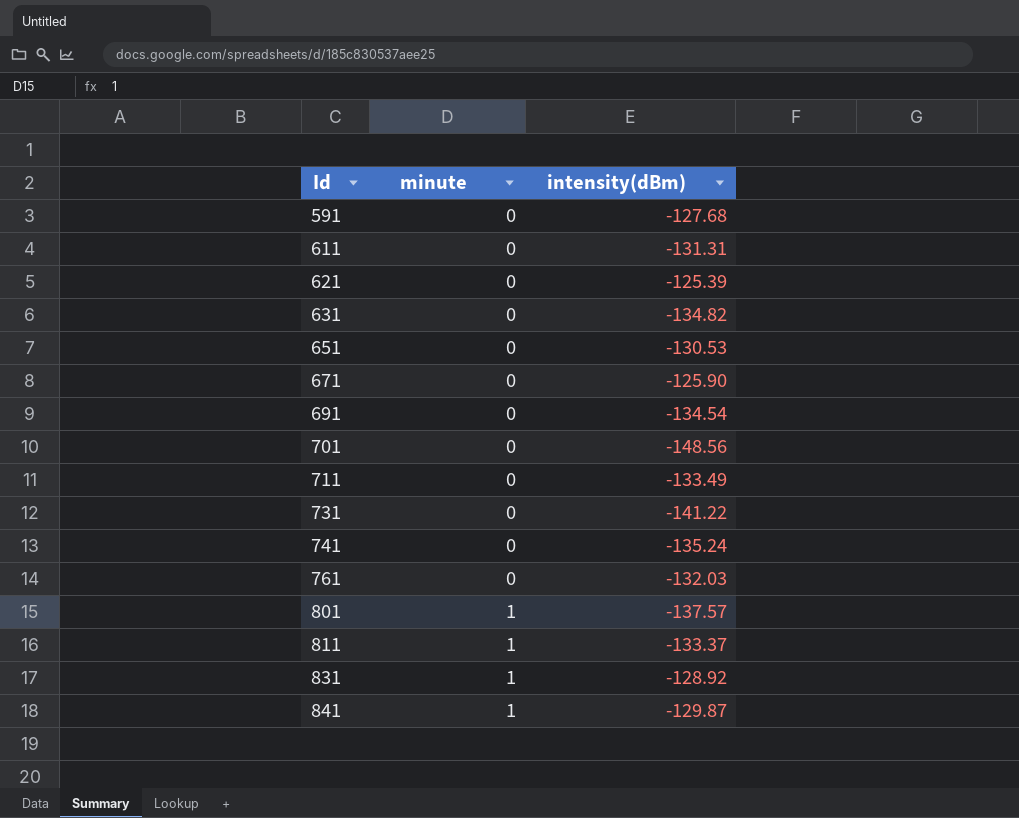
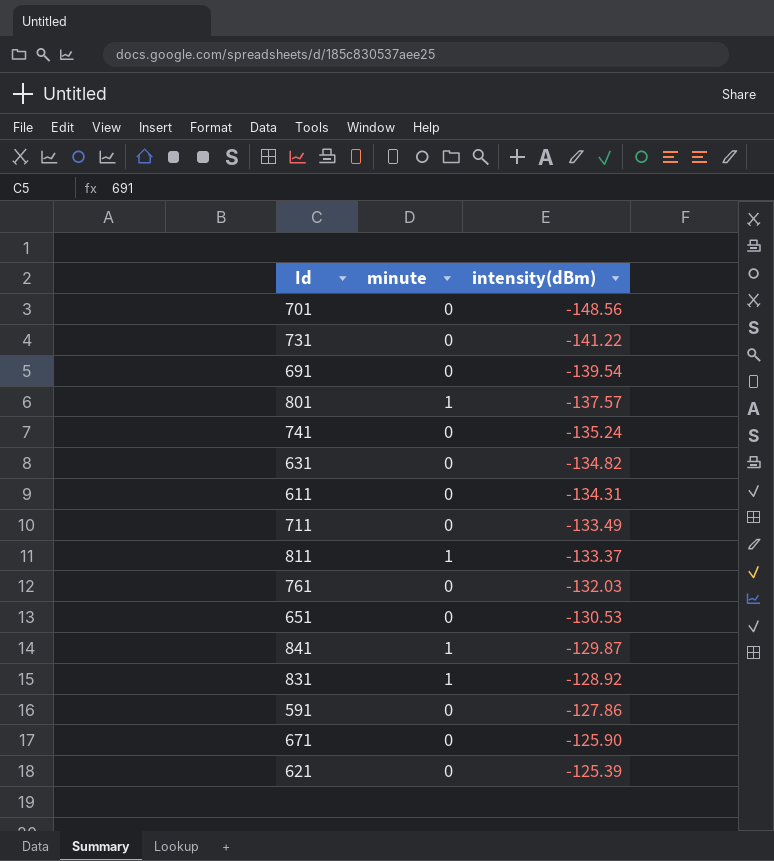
row order: Id ascending -> intensity(dBm) ascending
691 | intensity(dBm): -134.54 -> -139.54
611 | intensity(dBm): -131.31 -> -134.31
591 | intensity(dBm): -127.68 -> -127.86

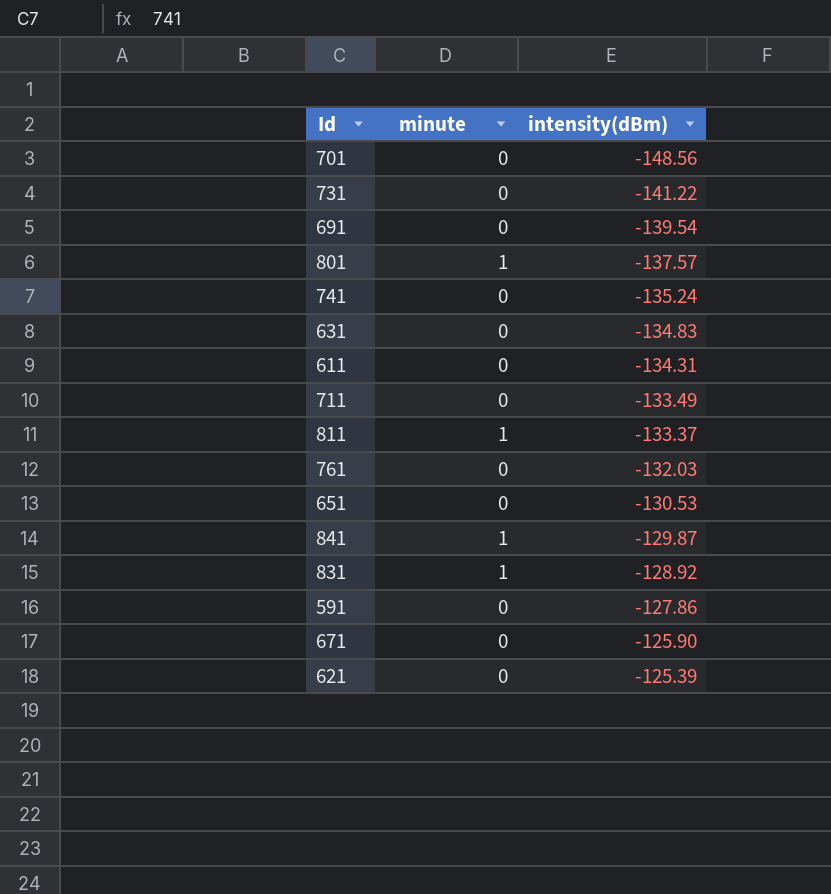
631 | intensity(dBm): -134.82 -> -134.83

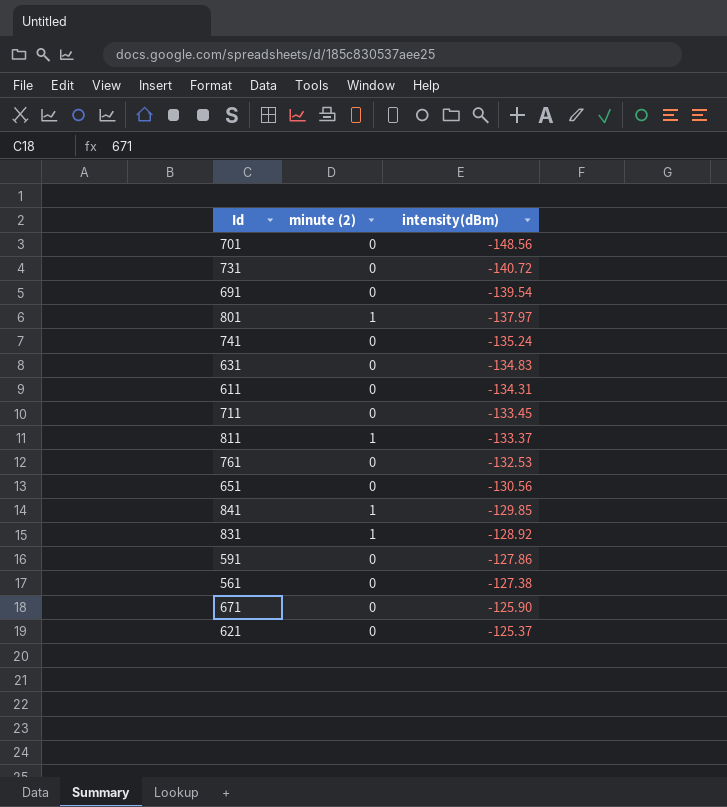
column name: minute -> minute (2)
731 | intensity(dBm): -141.22 -> -140.72
801 | intensity(dBm): -137.57 -> -137.97
711 | intensity(dBm): -133.49 -> -133.45
761 | intensity(dBm): -132.03 -> -132.53
651 | intensity(dBm): -130.53 -> -130.56
841 | intensity(dBm): -129.87 -> -129.85
row 561: none -> 0 | -127.38
621 | intensity(dBm): -125.39 -> -125.37

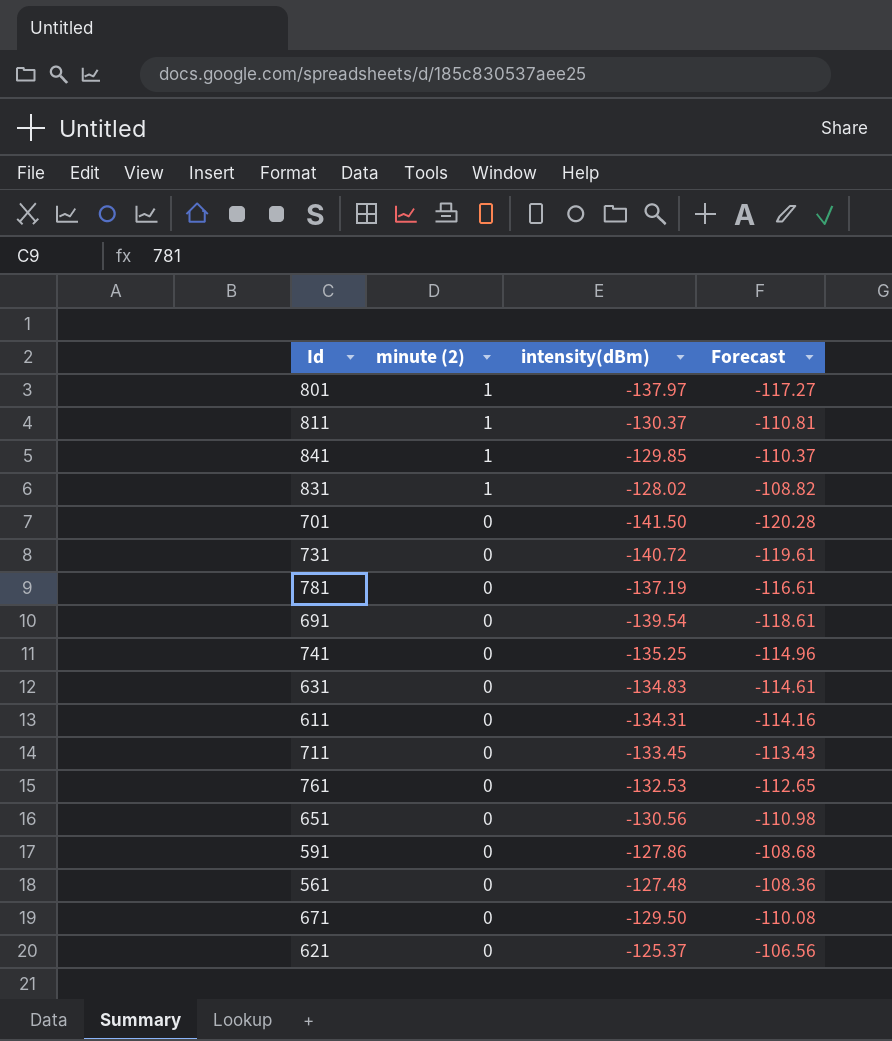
row order: intensity(dBm) ascending -> minute (2) descending
column Forecast | formula: none -> [intensity(dBm)] * 0.85
811 | intensity(dBm): -133.37 -> -130.37
831 | intensity(dBm): -128.92 -> -128.02
701 | intensity(dBm): -148.56 -> -141.50
row 781: none -> 0 | -137.19 | -116.61
741 | intensity(dBm): -135.24 -> -135.25
561 | intensity(dBm): -127.38 -> -127.48
671 | intensity(dBm): -125.90 -> -129.50

